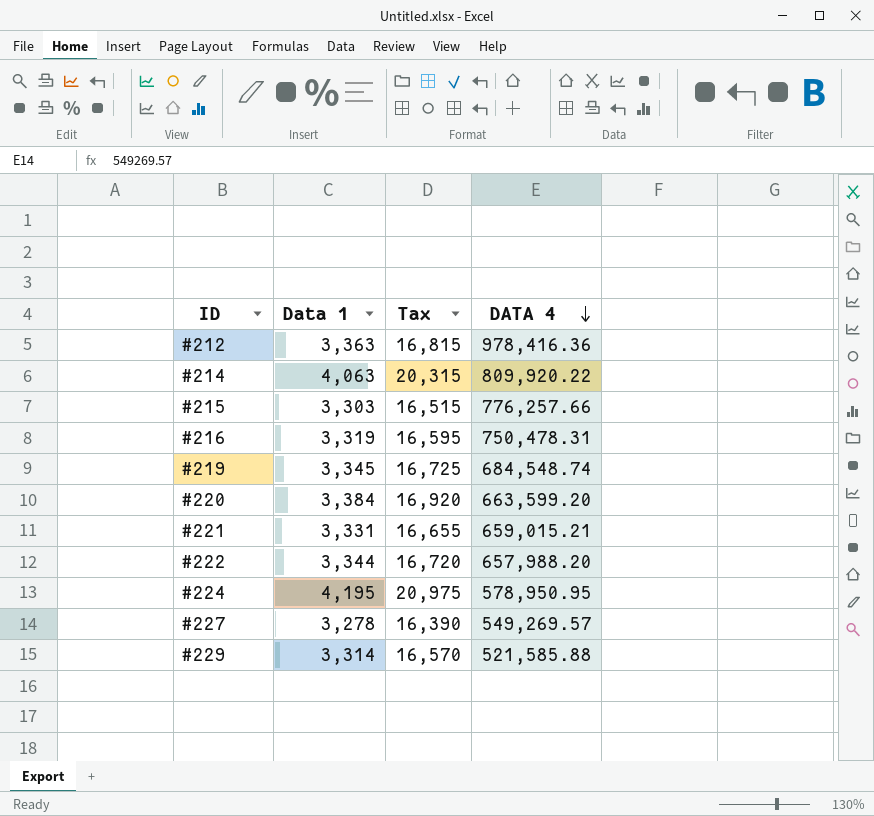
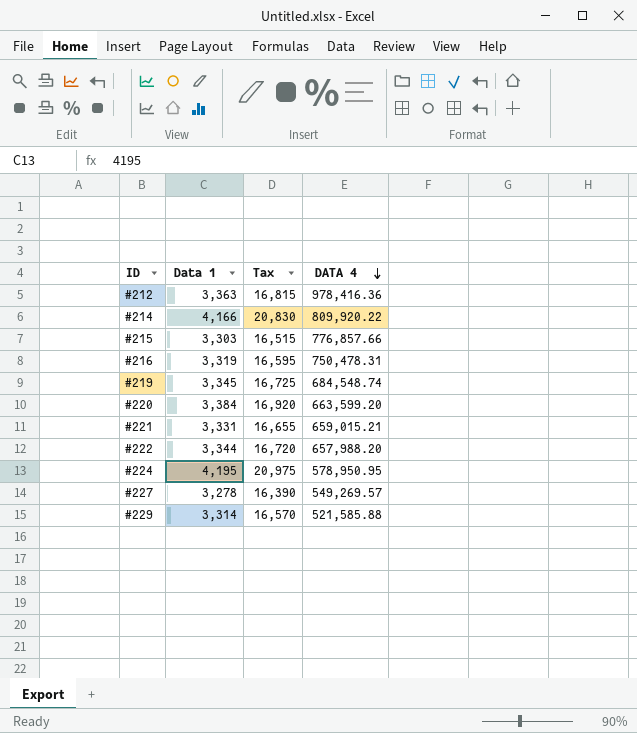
#214 | Data 1: 4,063 -> 4,166
#214 | Tax: 20,315 -> 20,830
#215 | DATA 4: 776,257.66 -> 776,857.66

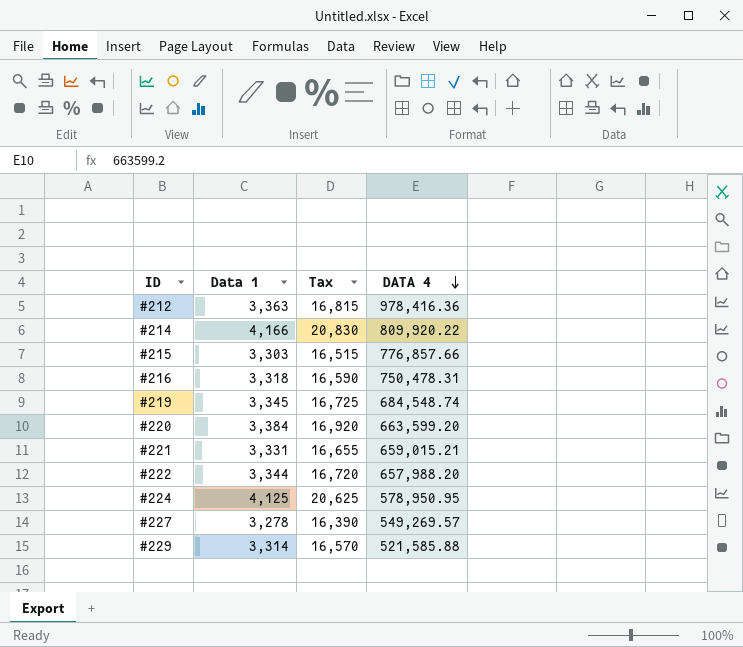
#216 | Data 1: 3,319 -> 3,318
#216 | Tax: 16,595 -> 16,590
#224 | Data 1: 4,195 -> 4,125
#224 | Tax: 20,975 -> 20,625

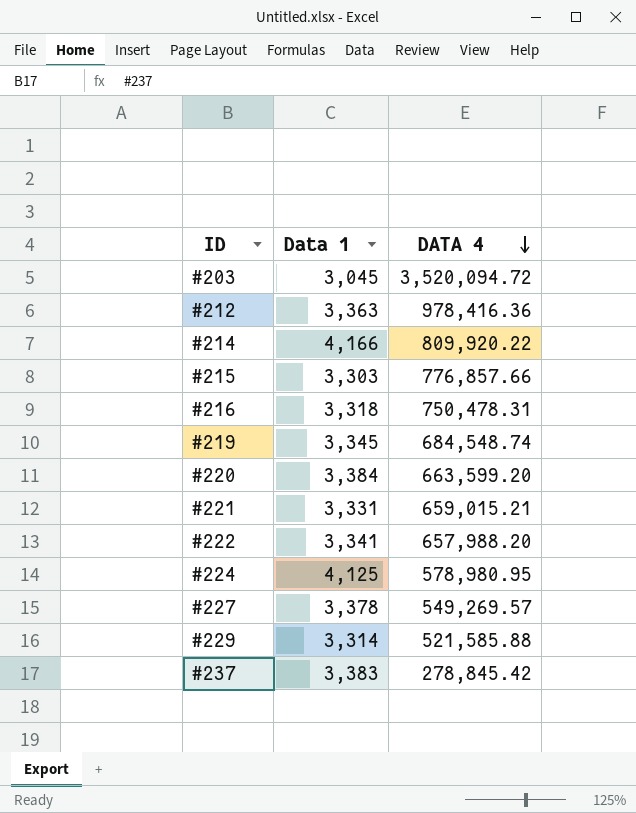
column Tax | formula: [Data 1] * 5 -> none
row #203: none -> 3,045 | 3,520,094.72
#222 | Data 1: 3,344 -> 3,341
#224 | DATA 4: 578,950.95 -> 578,980.95
#227 | Data 1: 3,278 -> 3,378
row #237: none -> 3,383 | 278,845.42

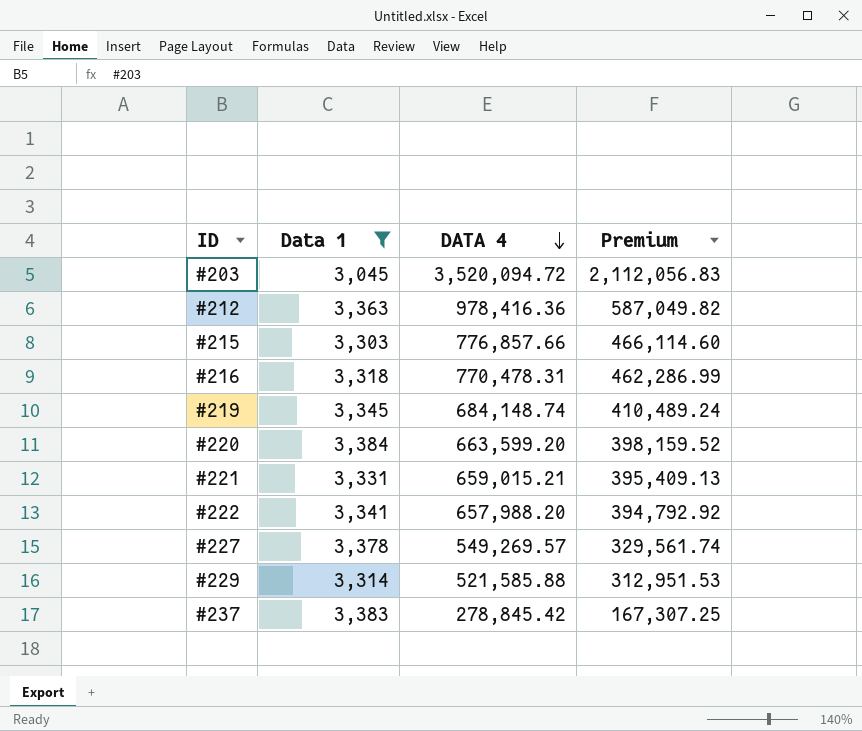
filter: none -> Data 1 <= 3,384
column Premium | formula: none -> [DATA 4] * 0.6
#216 | DATA 4: 750,478.31 -> 770,478.31
#219 | DATA 4: 684,548.74 -> 684,148.74

